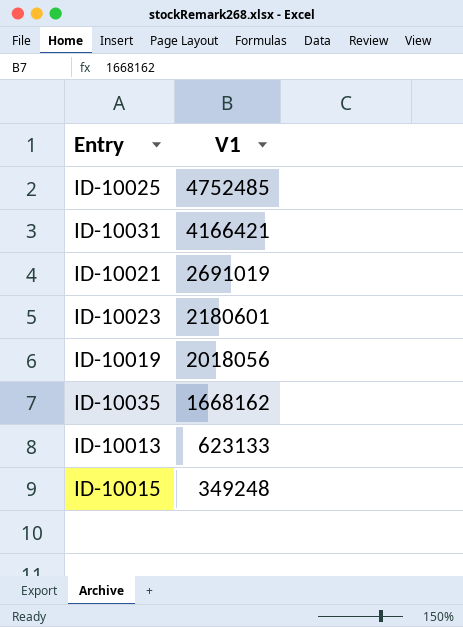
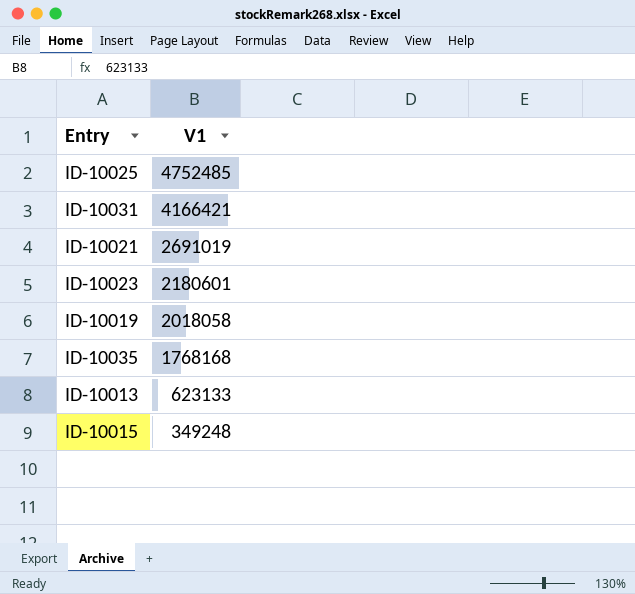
ID-10019 | V1: 2018056 -> 2018058
ID-10035 | V1: 1668162 -> 1768168

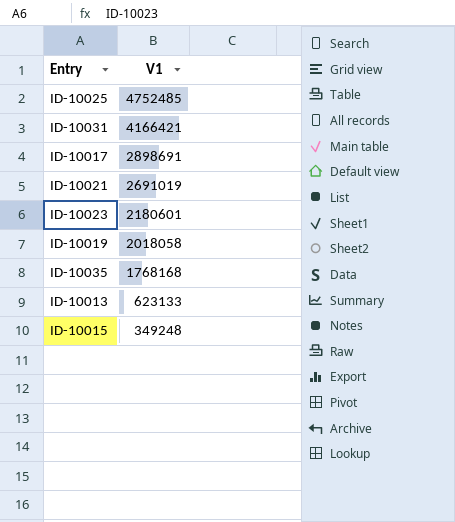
row ID-10017: none -> 2898691

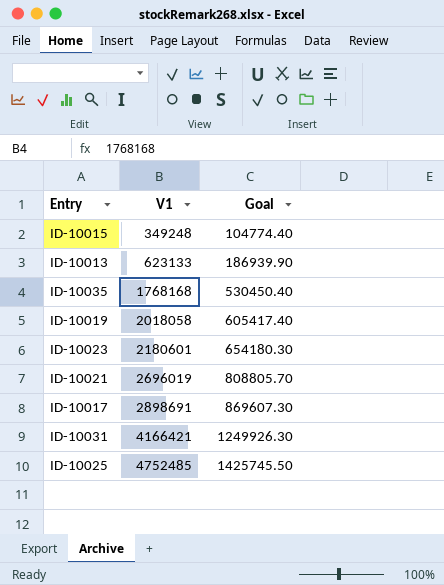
row order: V1 descending -> V1 ascending
column Goal | formula: none -> [V1] * 0.3
ID-10021 | V1: 2691019 -> 2696019

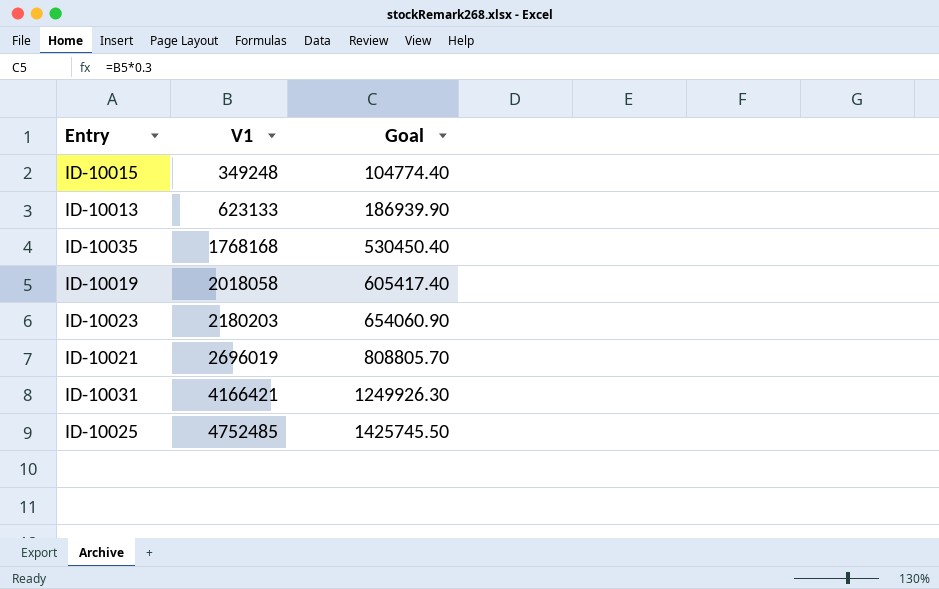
row ID-10017: 2898691 | 869607.30 -> none
ID-10023 | V1: 2180601 -> 2180203
ID-10023 | Goal: 654180.30 -> 654060.90

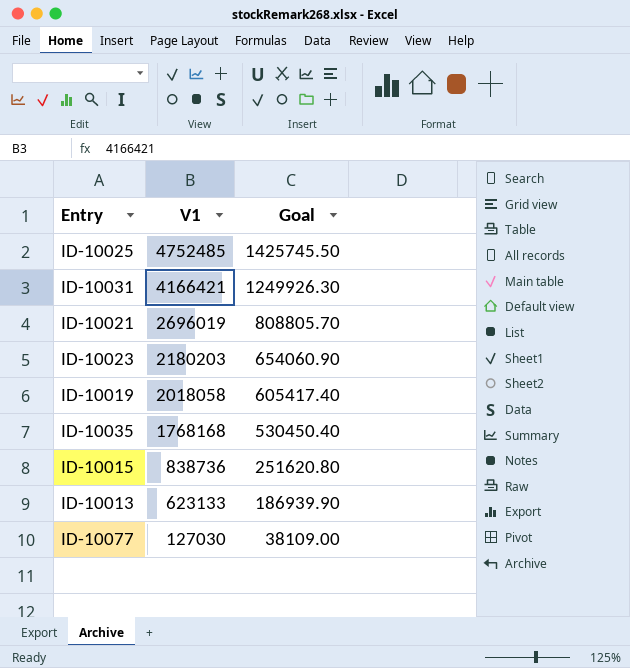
row order: V1 ascending -> V1 descending
ID-10015 | V1: 349248 -> 838736
ID-10015 | Goal: 104774.40 -> 251620.80
row ID-10077: none -> 127030 | 38109.00

